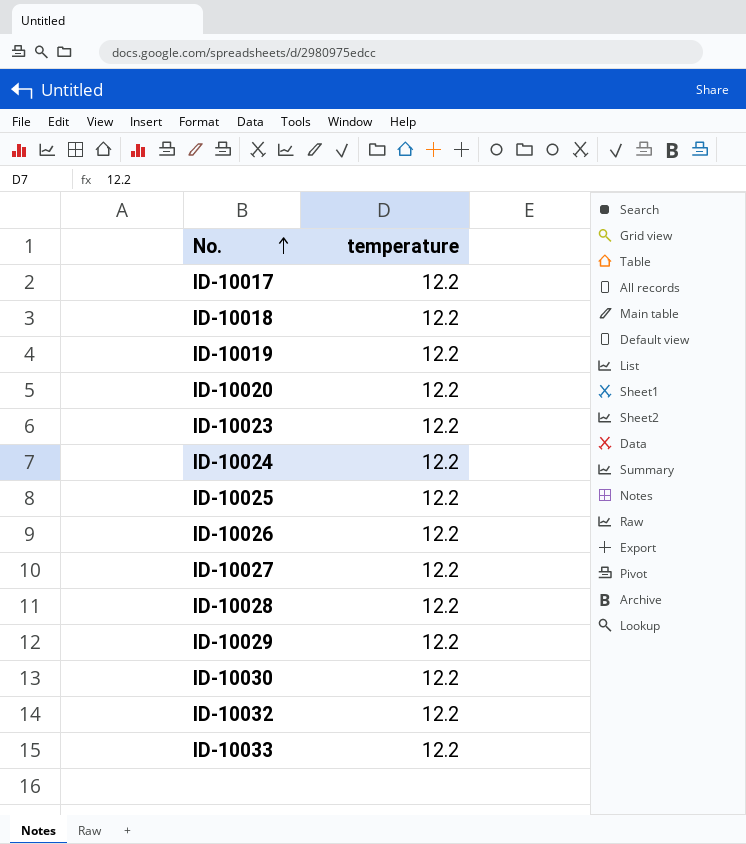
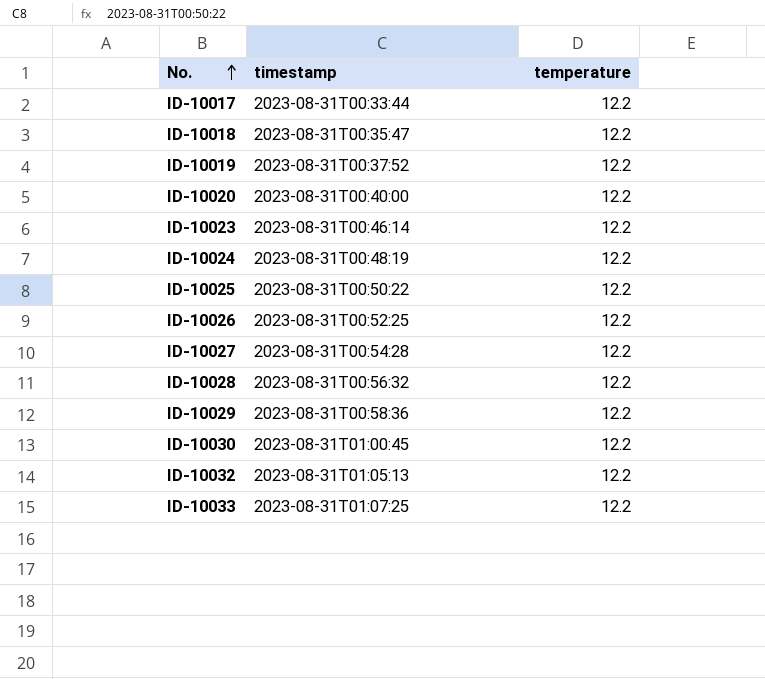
column timestamp | position: none -> 2

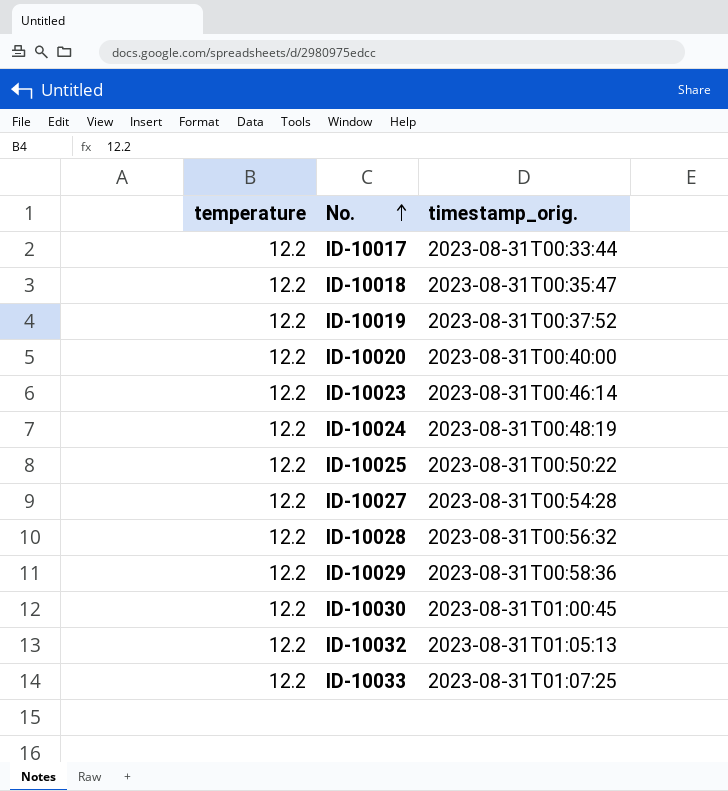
column temperature | position: 3 -> 1
column name: timestamp -> timestamp_orig.
row ID-10026: 2023-08-31T00:52:25 | 12.2 -> none

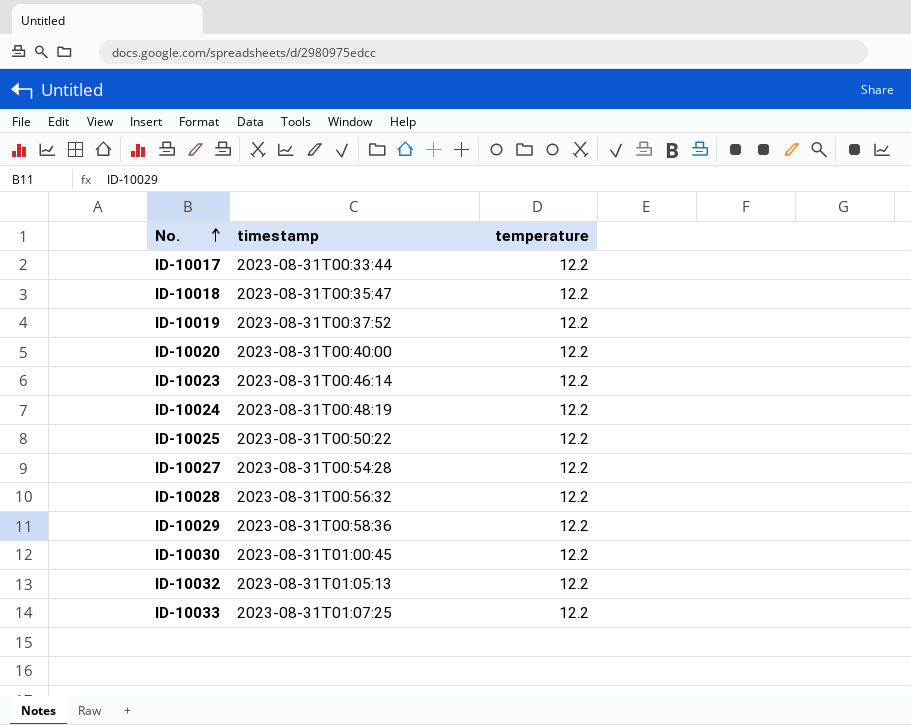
column name: timestamp_orig. -> timestamp
column temperature | position: 1 -> 3

